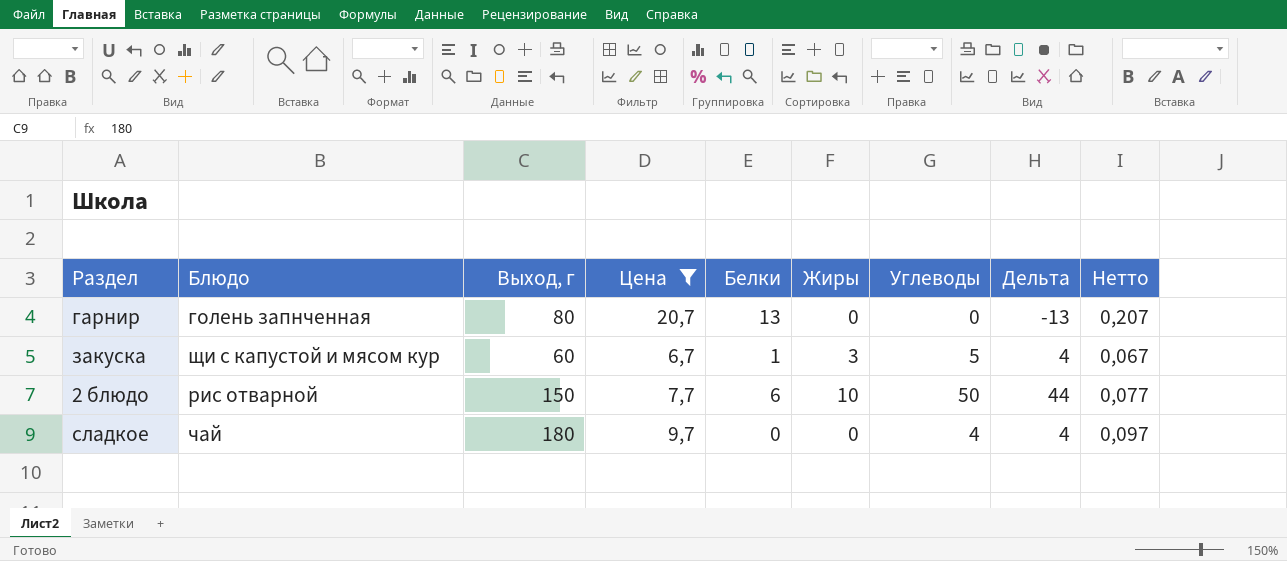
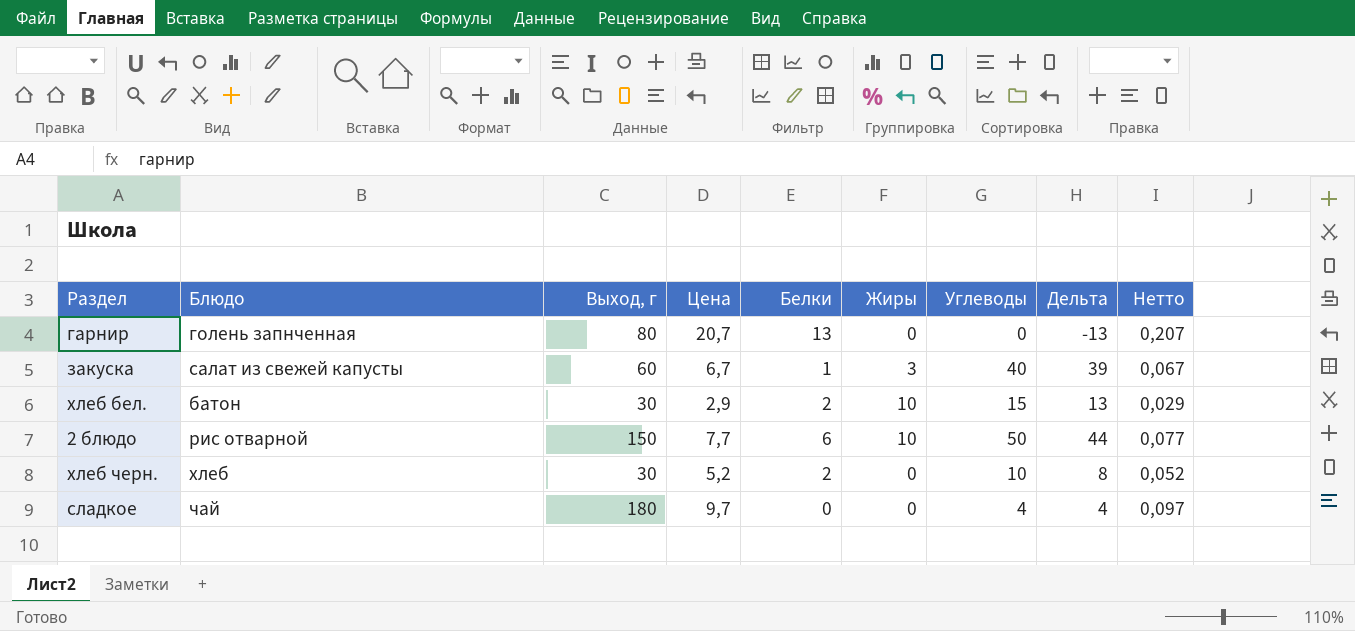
filter: Цена >= 6,7 -> none
закуска | Блюдо: щи с капустой и мясом кур -> салат из свежей капусты
закуска | Углеводы: 5 -> 40
закуска | Дельта: 4 -> 39

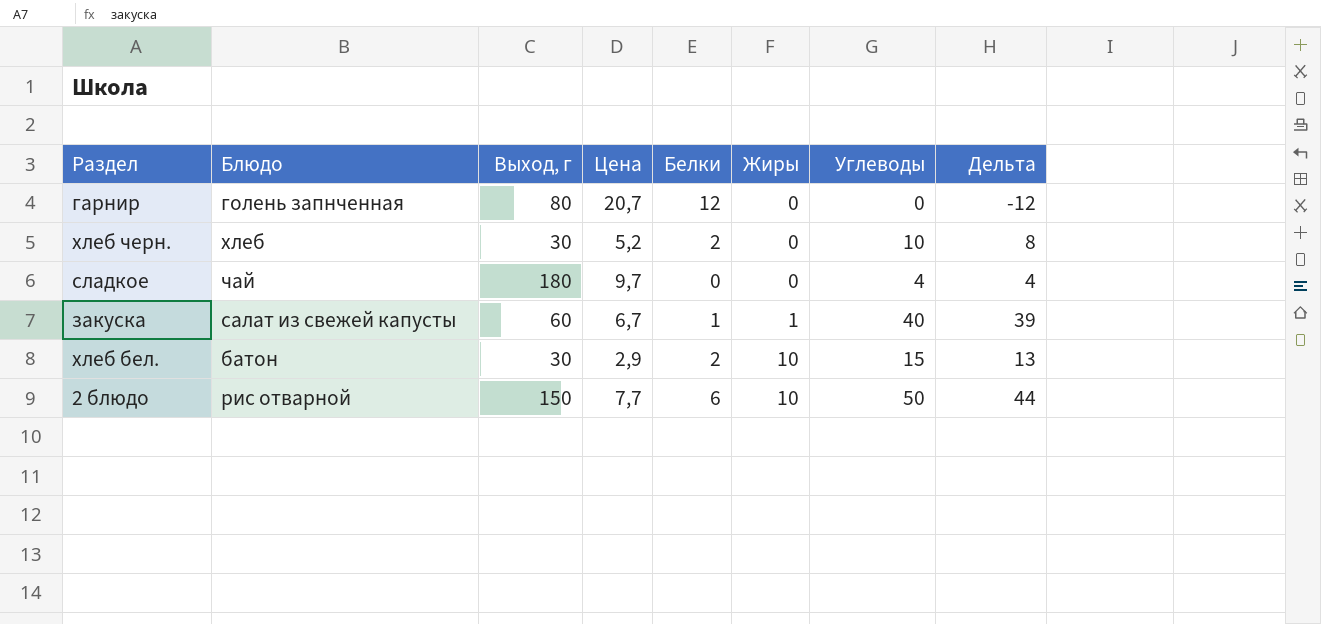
row order: none -> Жиры ascending
column Нетто | formula: [Цена] * 0,01 -> none
гарнир | Белки: 13 -> 12
гарнир | Дельта: -13 -> -12
закуска | Жиры: 3 -> 1

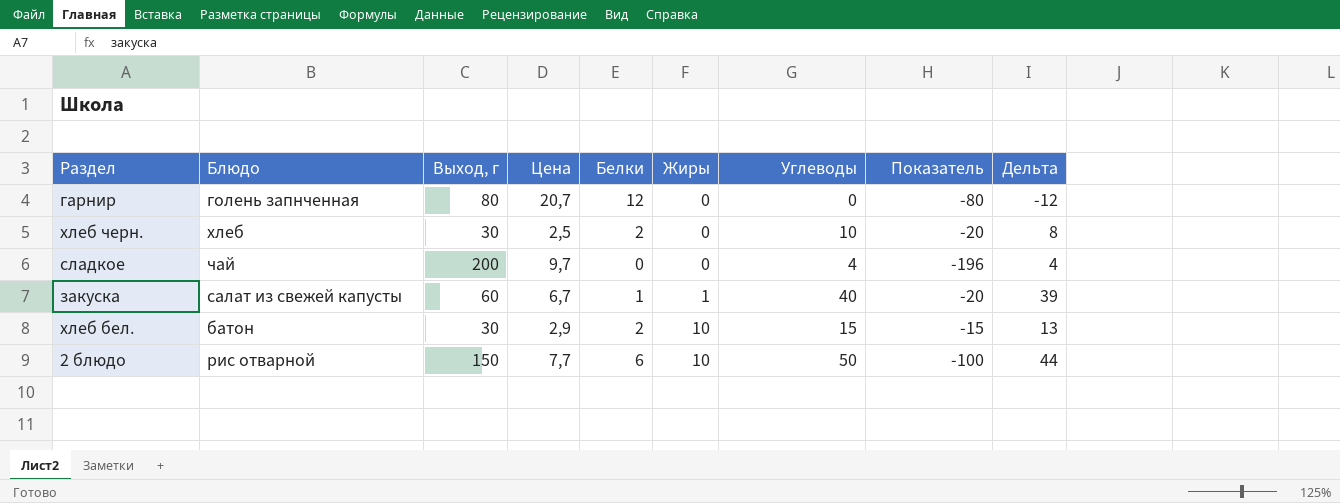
column Показатель | formula: none -> [Углеводы] - [Выход, г]
хлеб черн. | Цена: 5,2 -> 2,5
сладкое | Выход, г: 180 -> 200

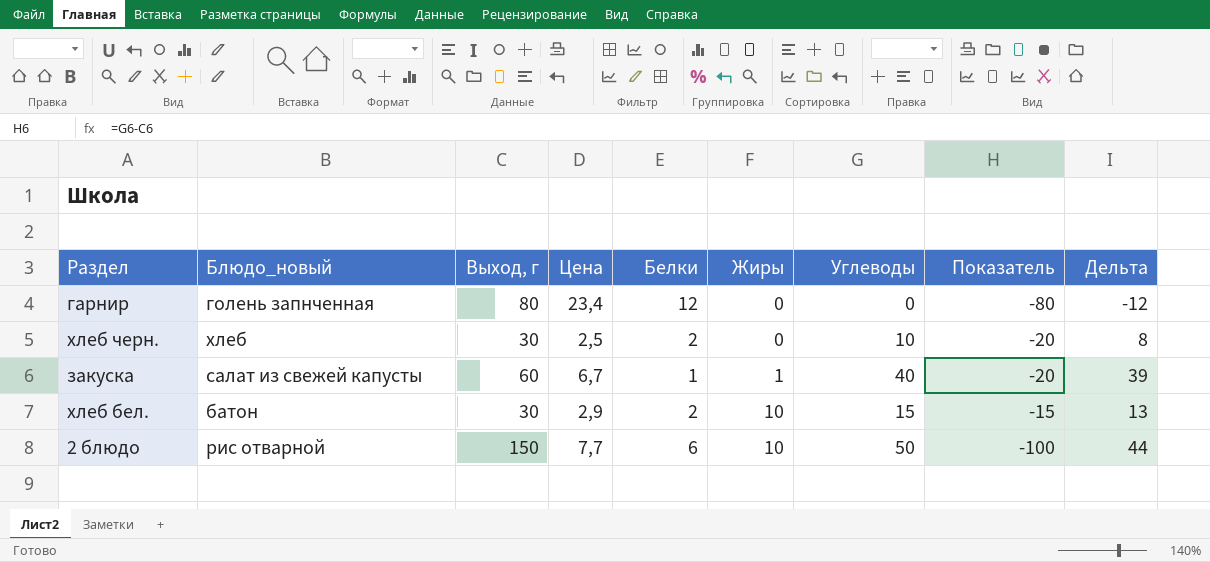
column name: Блюдо -> Блюдо_новый
row сладкое: чай | 200 | 9,7 | 0 | 0 | 4 | -196 | 4 -> none
гарнир | Цена: 20,7 -> 23,4

